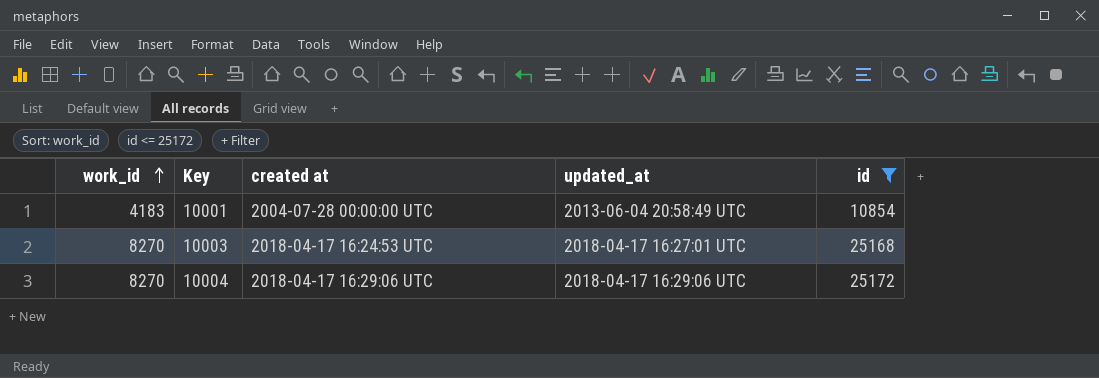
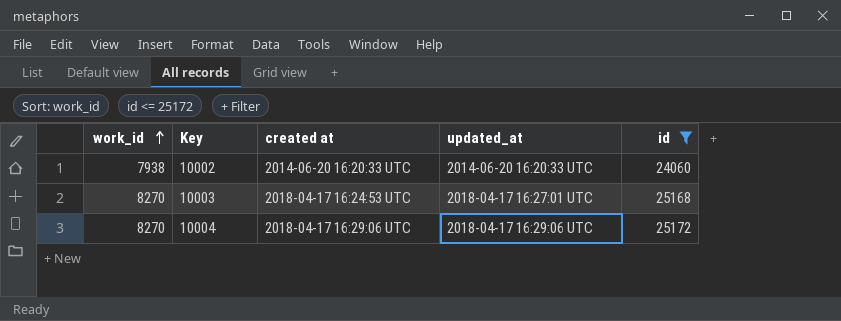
row 10001: 4183 | 2004-07-28 00:00:00 UTC | 2013-06-04 20:58:49 UTC | 10854 -> none
row 10002: none -> 7938 | 2014-06-20 16:20:33 UTC | 2014-06-20 16:20:33 UTC | 24060

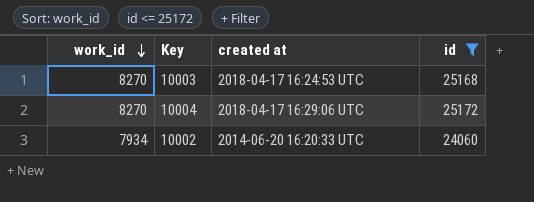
row order: work_id ascending -> work_id descending
column updated_at | position: 4 -> none
10002 | work_id: 7938 -> 7934

